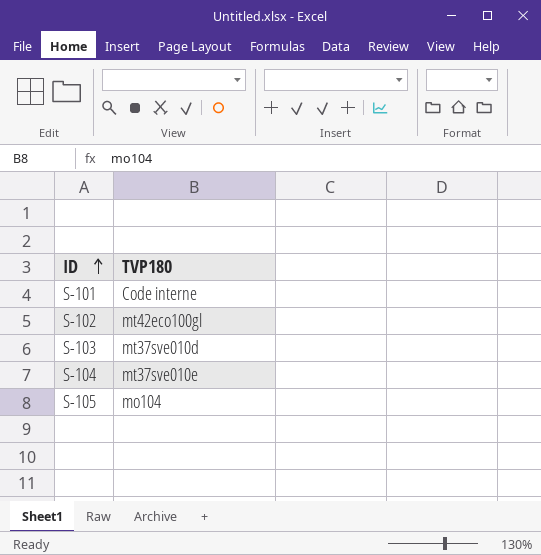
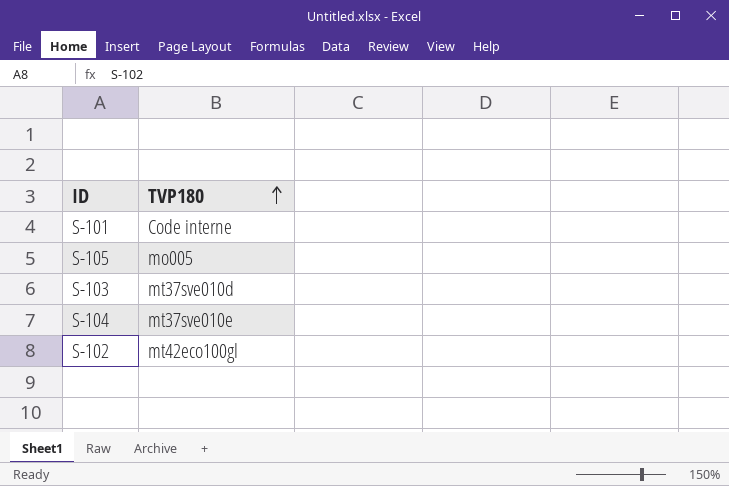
row order: ID ascending -> TVP180 ascending
S-105 | TVP180: mo104 -> mo005

